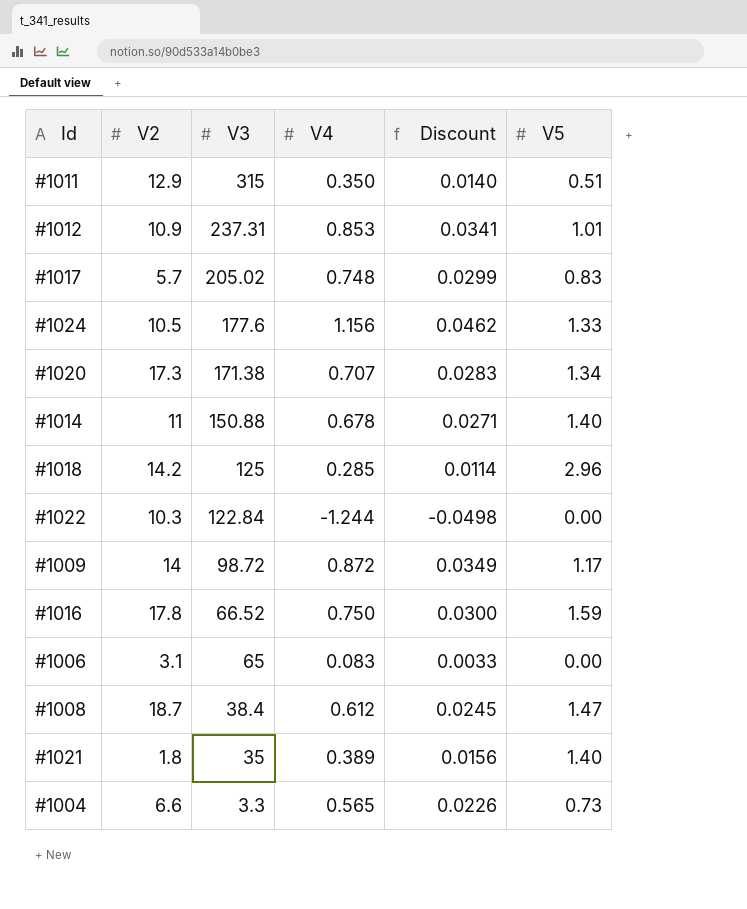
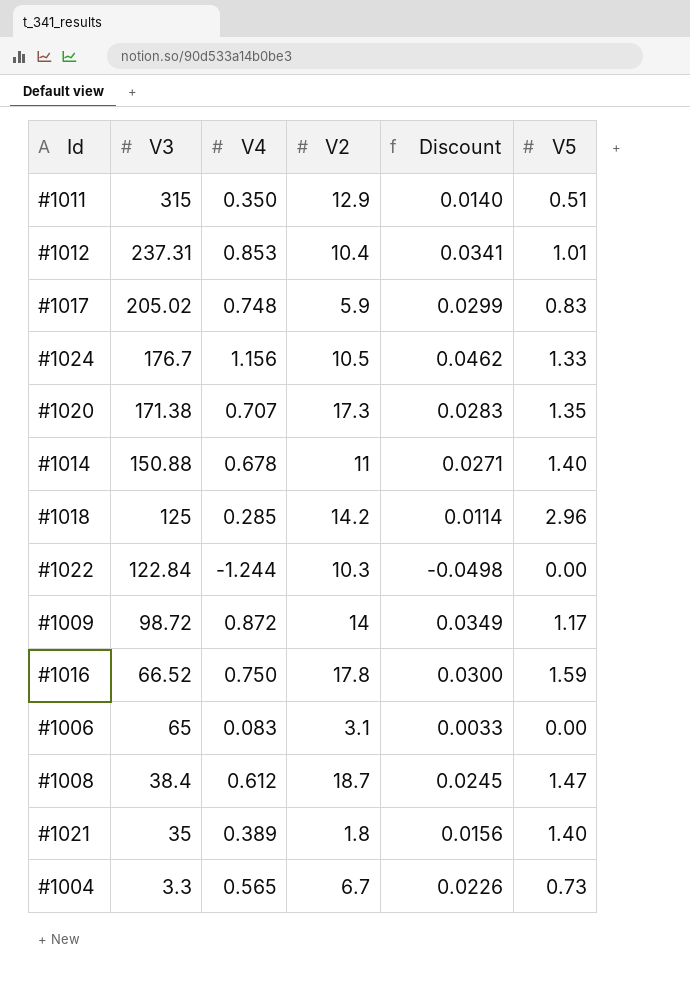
column V2 | position: 2 -> 4
#1012 | V2: 10.9 -> 10.4
#1017 | V2: 5.7 -> 5.9
#1024 | V3: 177.6 -> 176.7
#1020 | V5: 1.34 -> 1.35
#1004 | V2: 6.6 -> 6.7

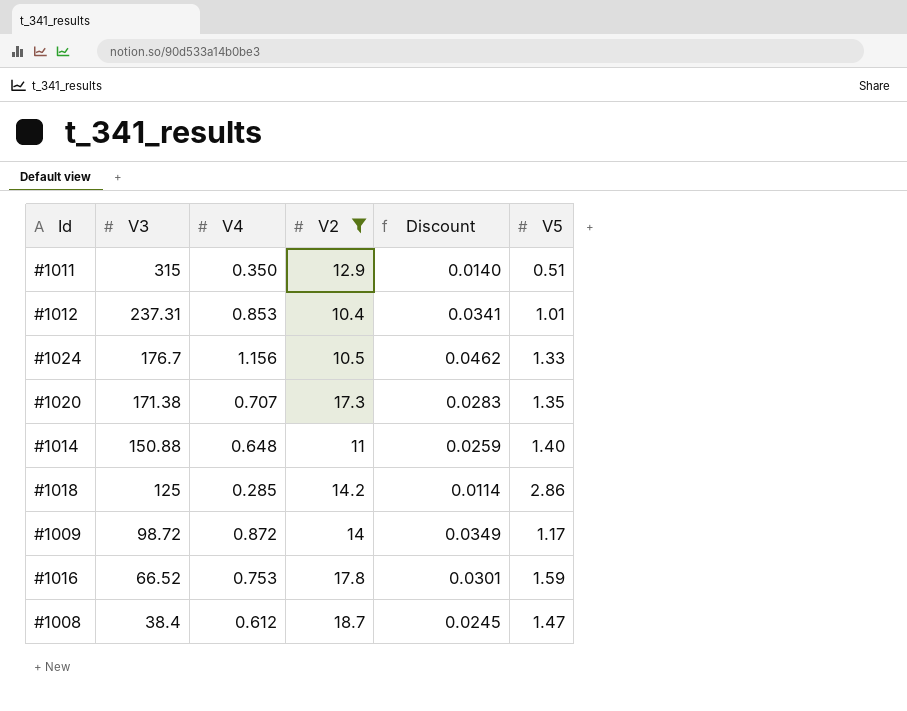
filter: none -> V2 >= 10.4
#1014 | V4: 0.678 -> 0.648
#1014 | Discount: 0.0271 -> 0.0259
#1018 | V5: 2.96 -> 2.86
#1016 | V4: 0.750 -> 0.753
#1016 | Discount: 0.0300 -> 0.0301

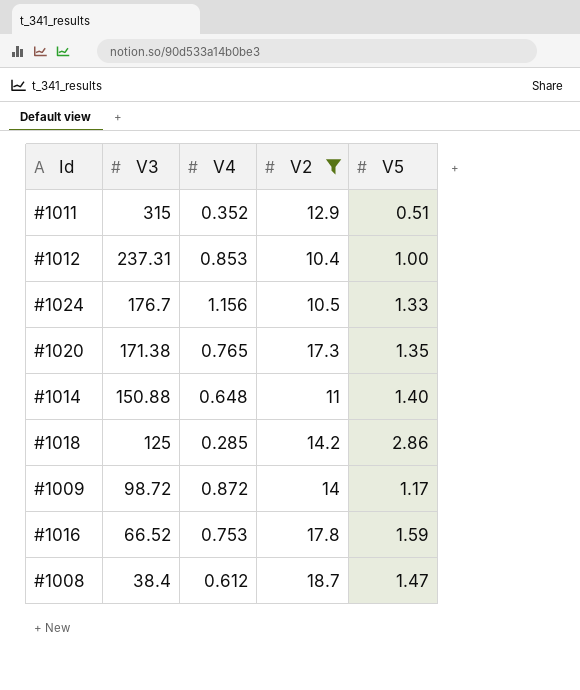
column Discount | formula: [V4] * 0.04 -> none
#1011 | V4: 0.350 -> 0.352
#1012 | V5: 1.01 -> 1.00
#1020 | V4: 0.707 -> 0.765

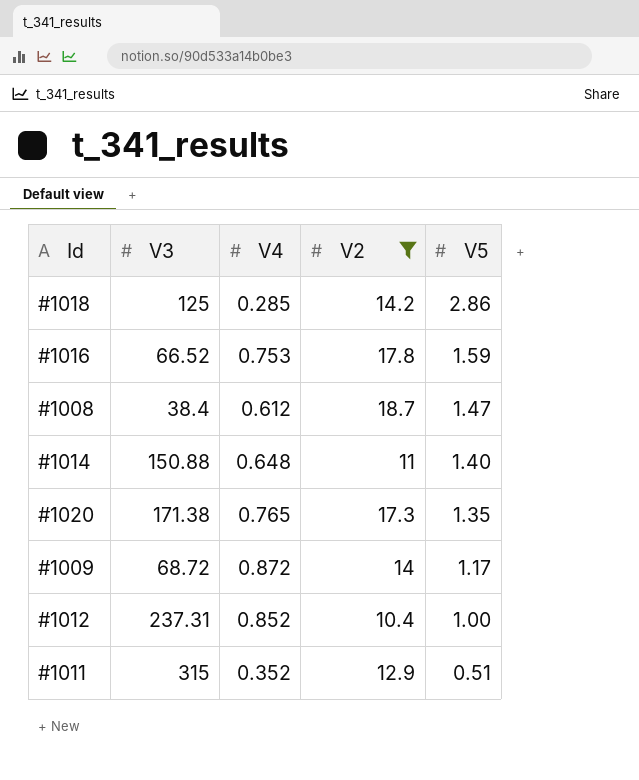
row order: V3 descending -> V5 descending
row #1024: 176.7 | 1.156 | 10.5 | 1.33 -> none
#1009 | V3: 98.72 -> 68.72
#1012 | V4: 0.853 -> 0.852

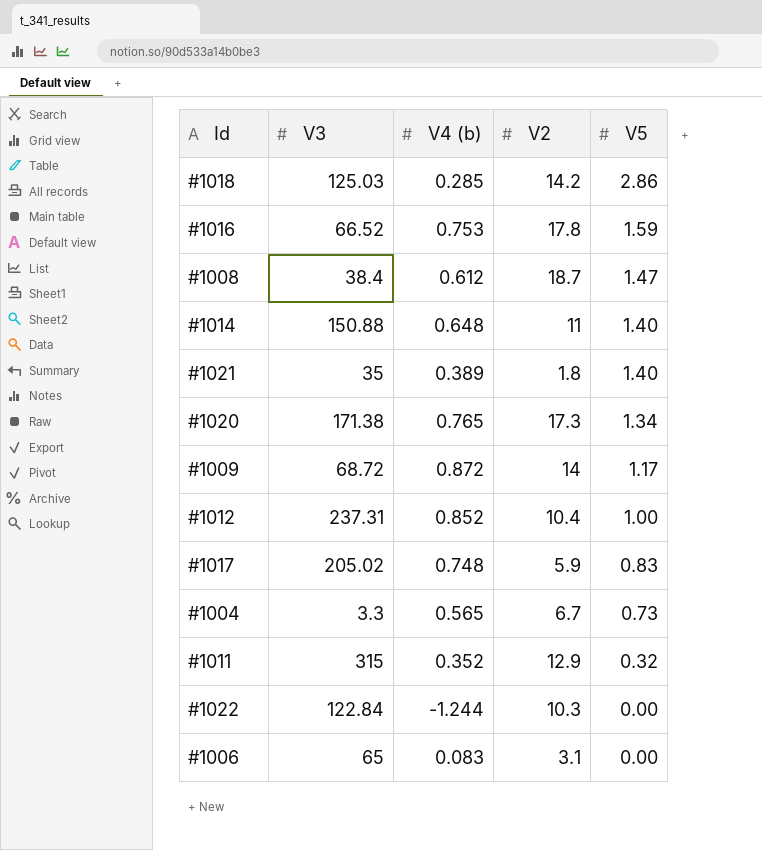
filter: V2 >= 10.4 -> none
column name: V4 -> V4 (b)
#1018 | V3: 125 -> 125.03
#1020 | V5: 1.35 -> 1.34
#1011 | V5: 0.51 -> 0.32

